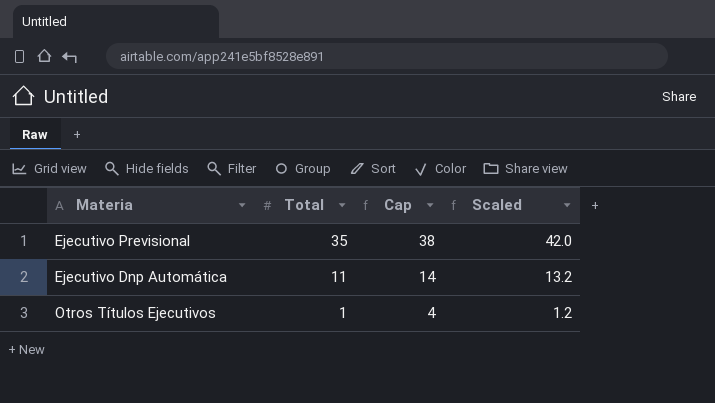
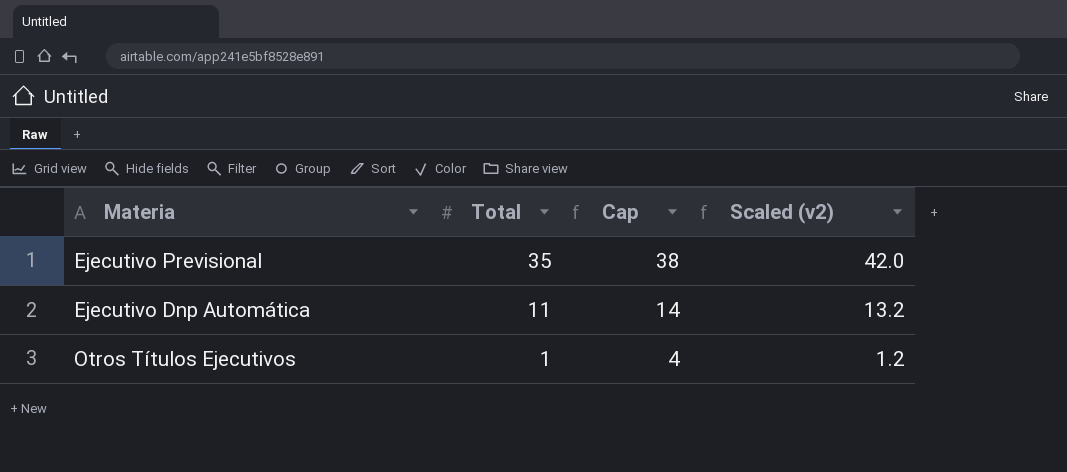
column name: Scaled -> Scaled (v2)

